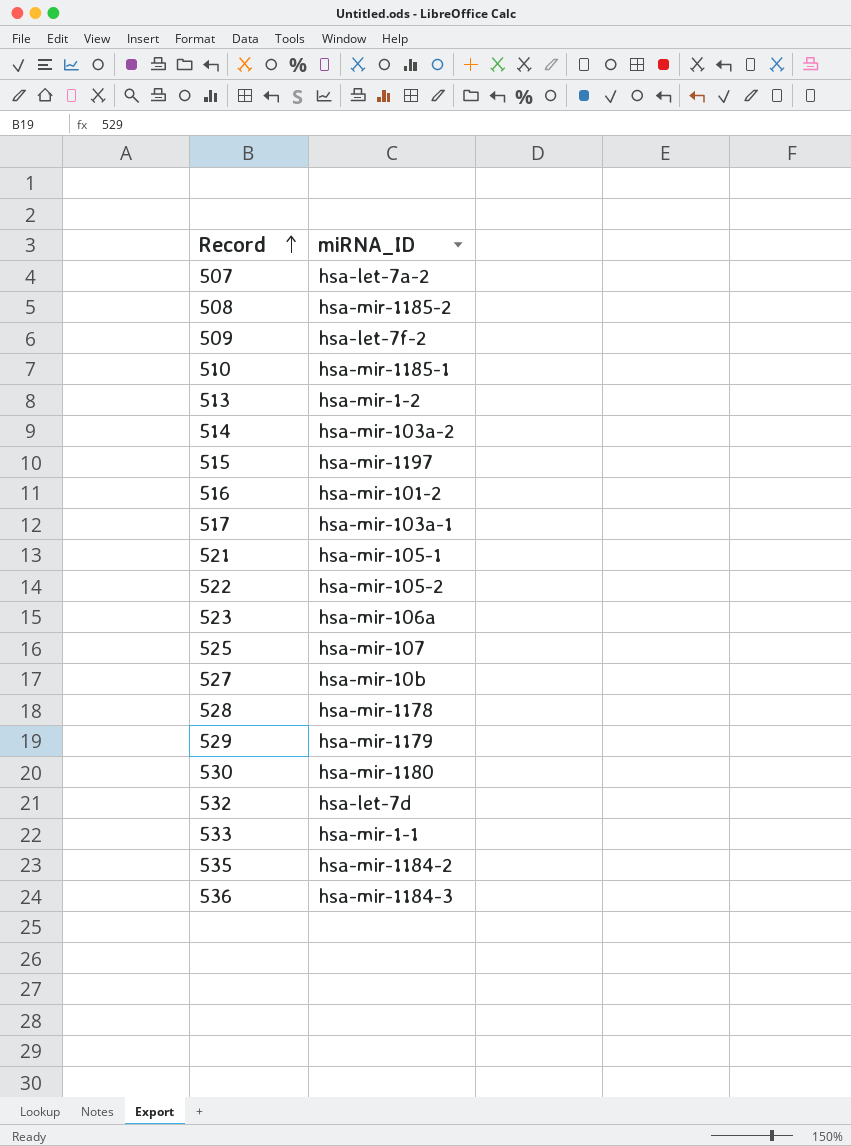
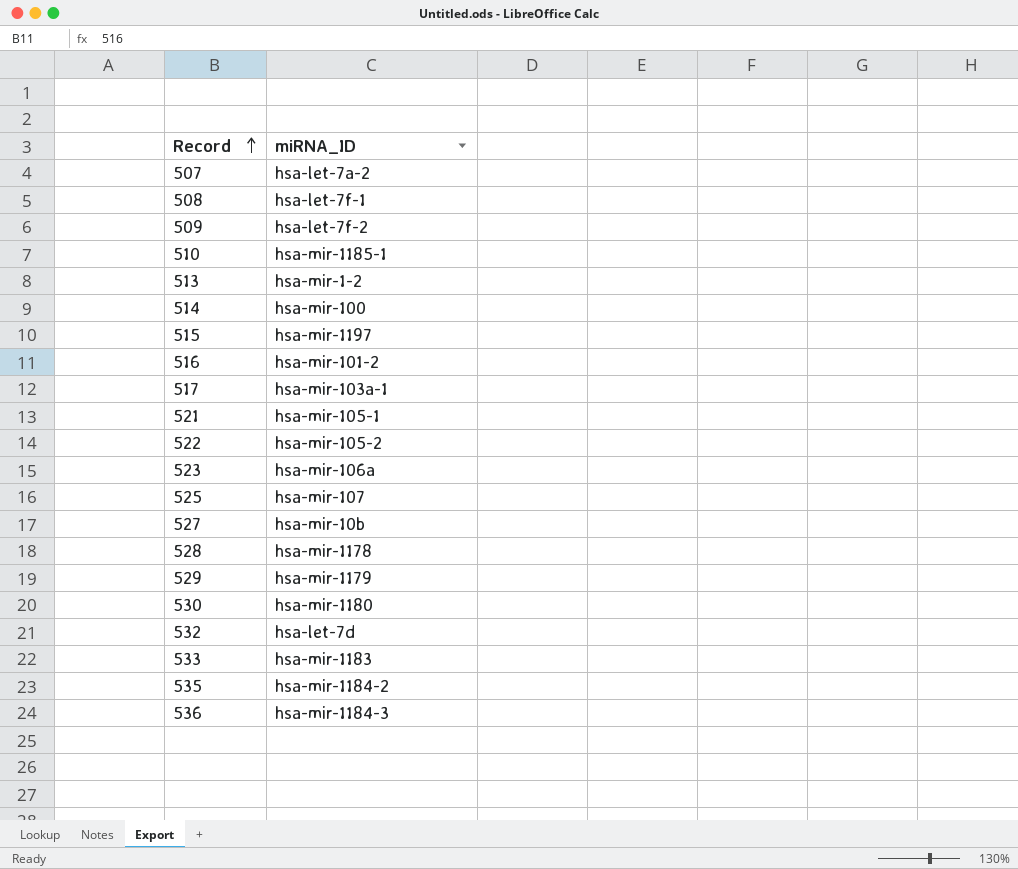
508 | miRNA_ID: hsa-mir-1185-2 -> hsa-let-7f-1
514 | miRNA_ID: hsa-mir-103a-2 -> hsa-mir-100
533 | miRNA_ID: hsa-mir-1-1 -> hsa-mir-1183

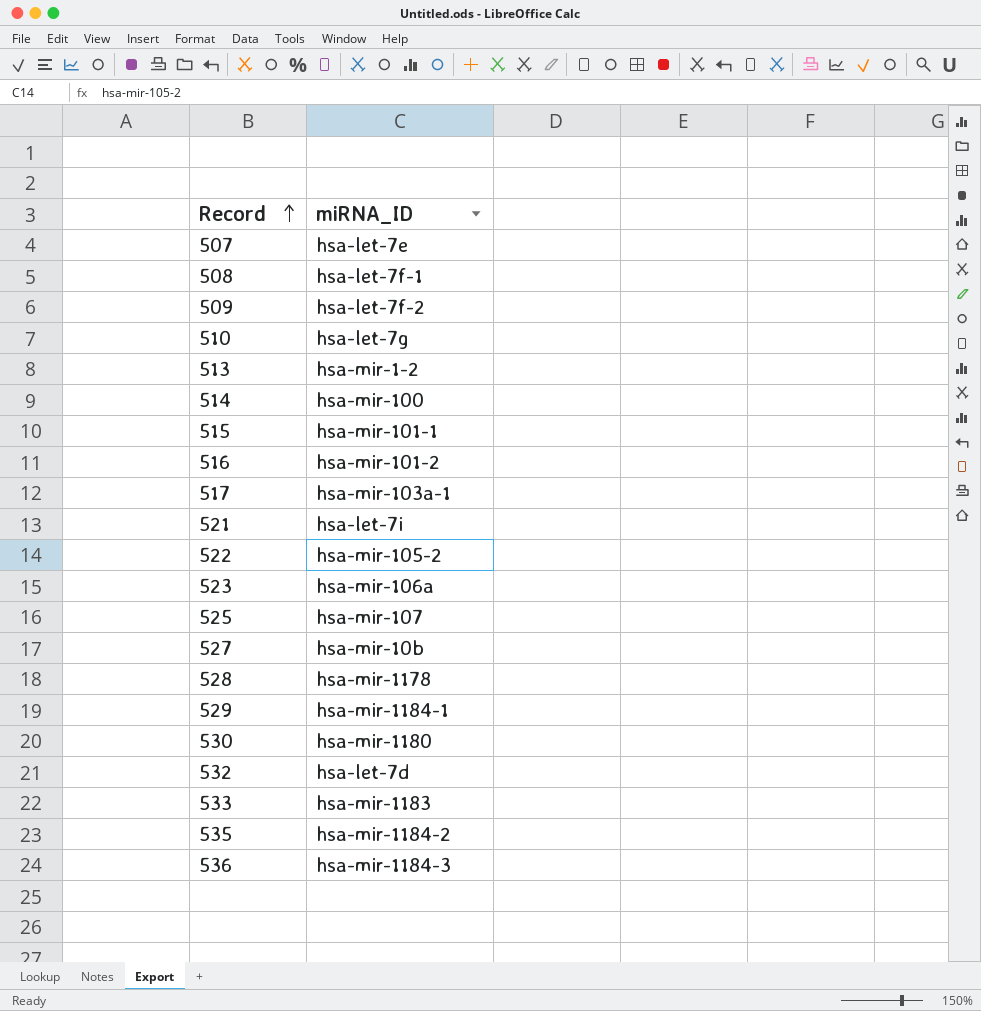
507 | miRNA_ID: hsa-let-7a-2 -> hsa-let-7e
510 | miRNA_ID: hsa-mir-1185-1 -> hsa-let-7g
515 | miRNA_ID: hsa-mir-1197 -> hsa-mir-101-1
521 | miRNA_ID: hsa-mir-105-1 -> hsa-let-7i
529 | miRNA_ID: hsa-mir-1179 -> hsa-mir-1184-1

